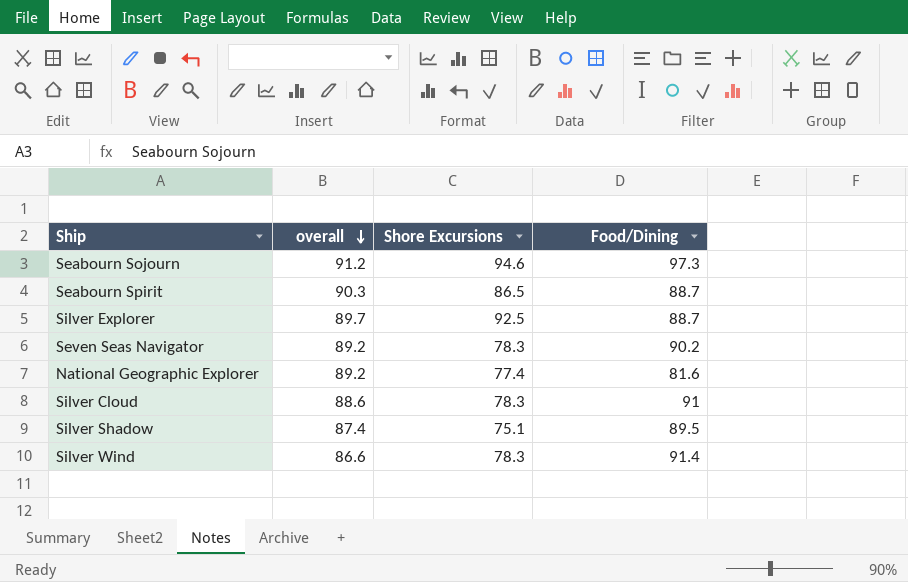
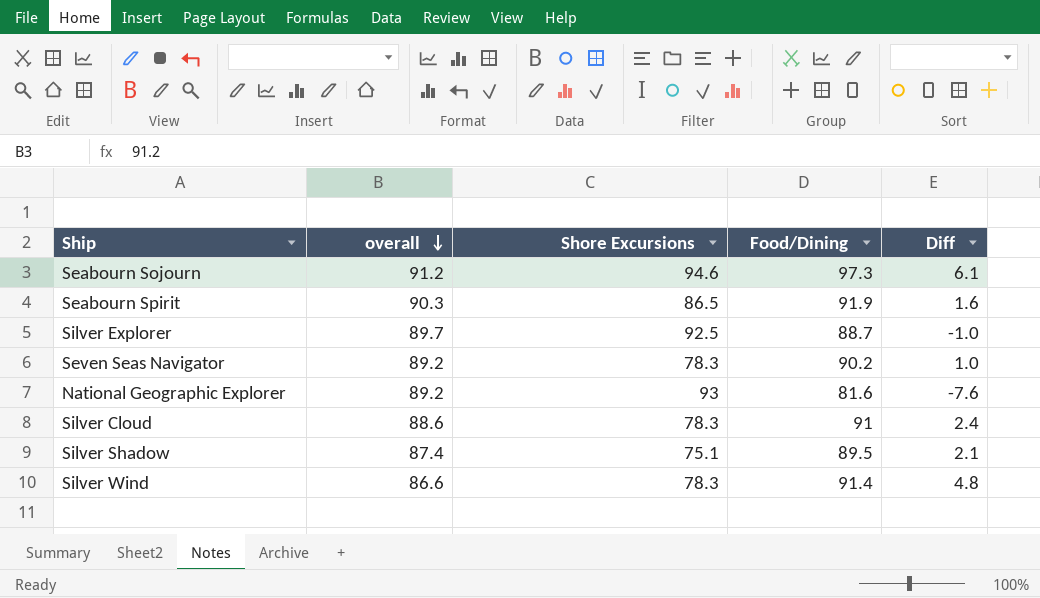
column Diff | formula: none -> [Food/Dining] - [overall]
Seabourn Spirit | Food/Dining: 88.7 -> 91.9
National Geographic Explorer | Shore Excursions: 77.4 -> 93

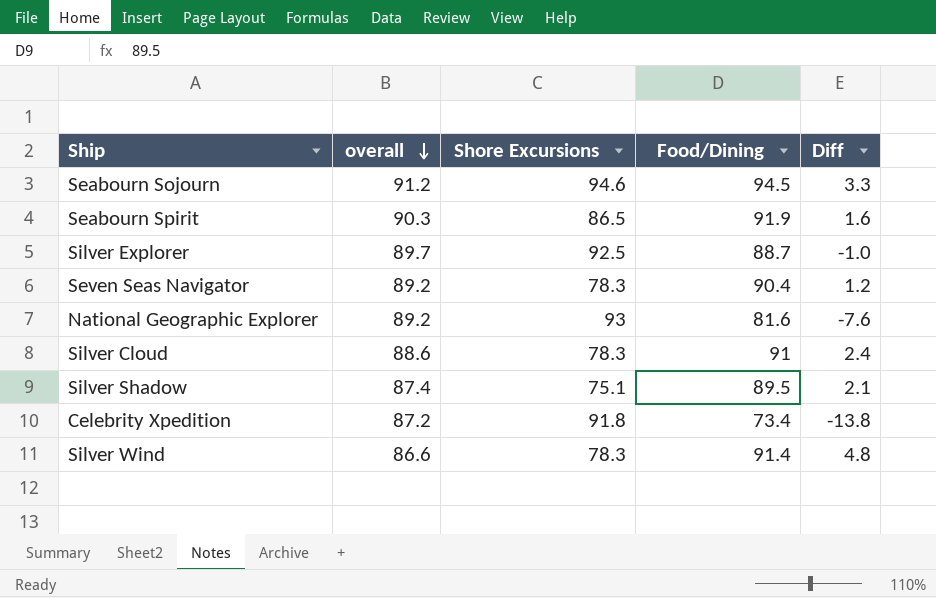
Seabourn Sojourn | Food/Dining: 97.3 -> 94.5
Seabourn Sojourn | Diff: 6.1 -> 3.3
Seven Seas Navigator | Food/Dining: 90.2 -> 90.4
Seven Seas Navigator | Diff: 1.0 -> 1.2
row Celebrity Xpedition: none -> 87.2 | 91.8 | 73.4 | -13.8

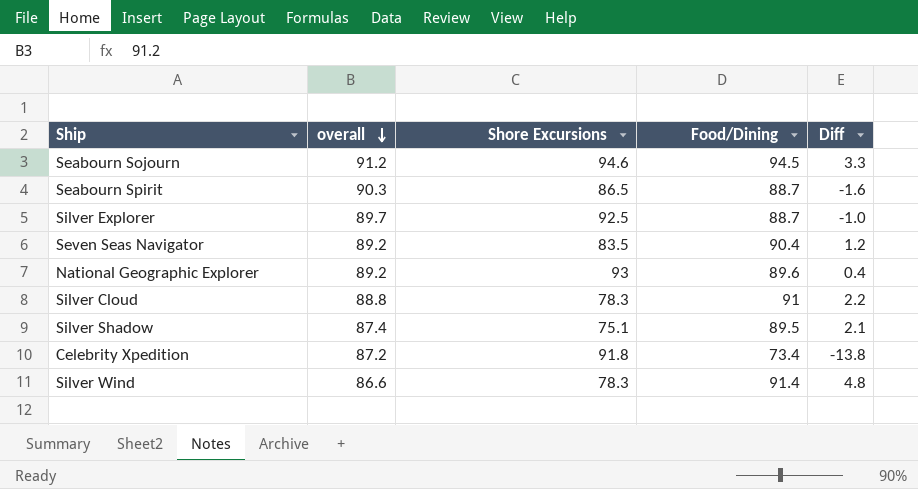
Seabourn Spirit | Food/Dining: 91.9 -> 88.7
Seabourn Spirit | Diff: 1.6 -> -1.6
Seven Seas Navigator | Shore Excursions: 78.3 -> 83.5
National Geographic Explorer | Food/Dining: 81.6 -> 89.6
National Geographic Explorer | Diff: -7.6 -> 0.4
Silver Cloud | overall: 88.6 -> 88.8
Silver Cloud | Diff: 2.4 -> 2.2

